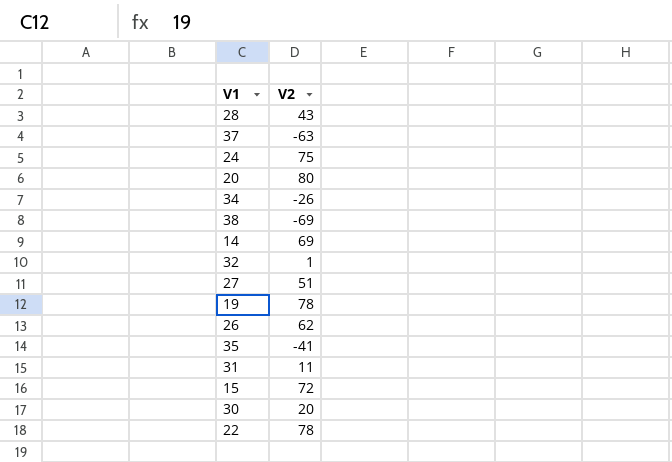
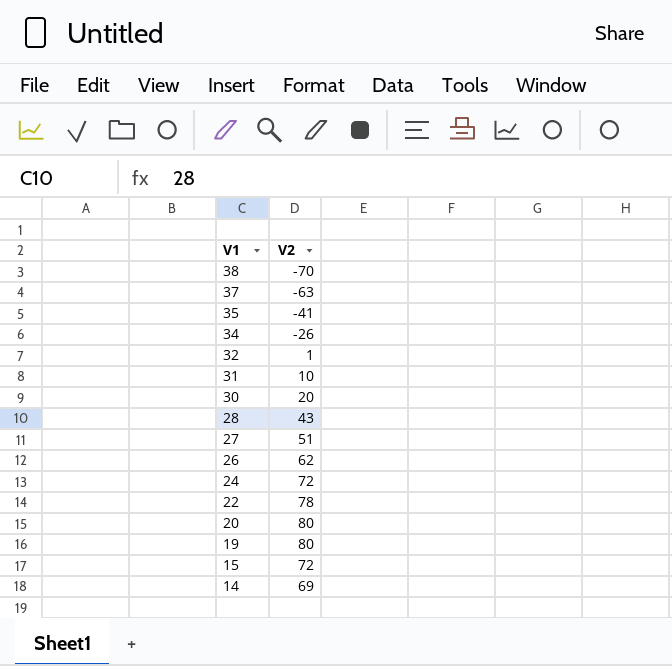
row order: none -> V1 descending
38 | V2: -69 -> -70
31 | V2: 11 -> 10
24 | V2: 75 -> 72
19 | V2: 78 -> 80

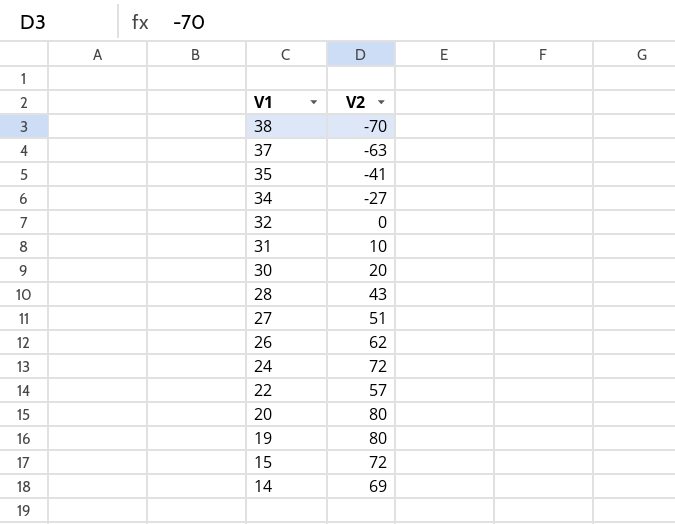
34 | V2: -26 -> -27
32 | V2: 1 -> 0
22 | V2: 78 -> 57

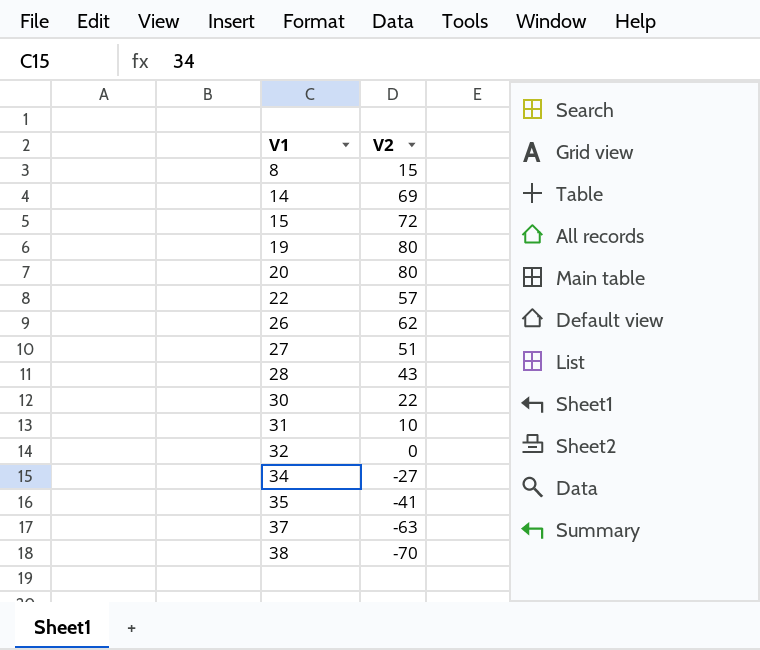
row order: V1 descending -> V1 ascending
row 24: 72 -> none
row 8: none -> 15
30 | V2: 20 -> 22

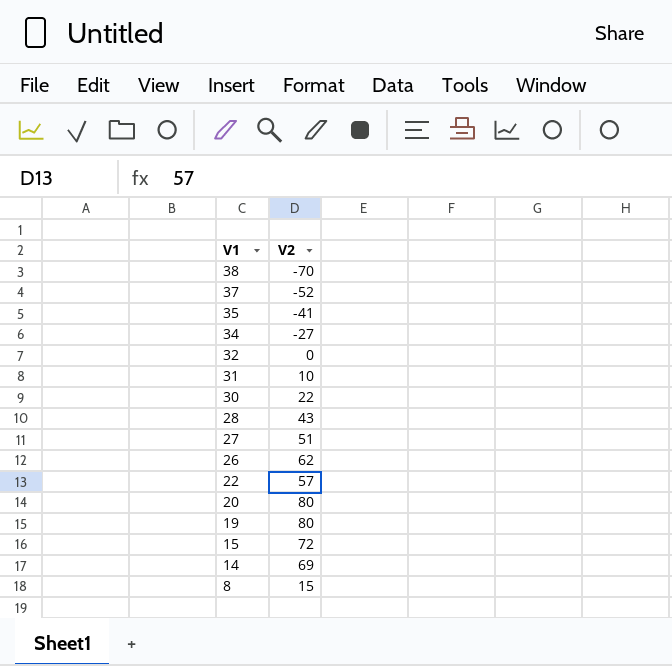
row order: V1 ascending -> V1 descending
37 | V2: -63 -> -52

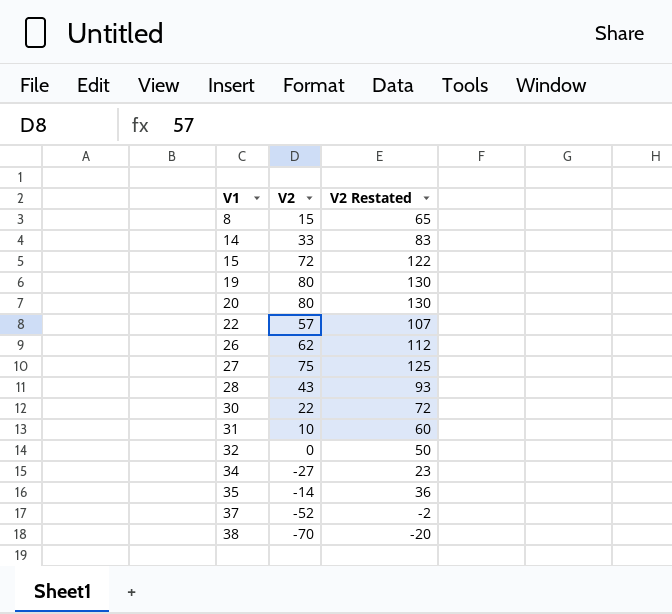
row order: V1 descending -> V1 ascending
column V2 Restated | formula: none -> [V2] + 50
14 | V2: 69 -> 33
27 | V2: 51 -> 75
35 | V2: -41 -> -14

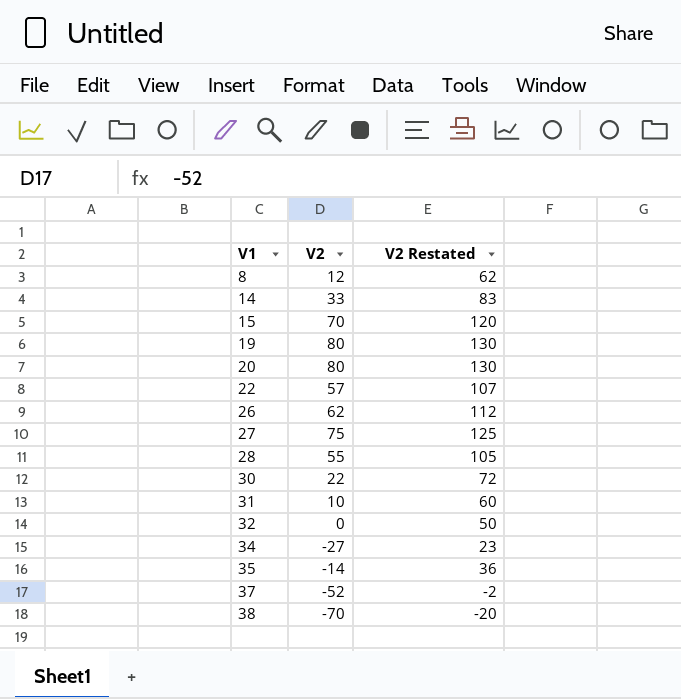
8 | V2: 15 -> 12
8 | V2 Restated: 65 -> 62
15 | V2: 72 -> 70
15 | V2 Restated: 122 -> 120
28 | V2: 43 -> 55
28 | V2 Restated: 93 -> 105

